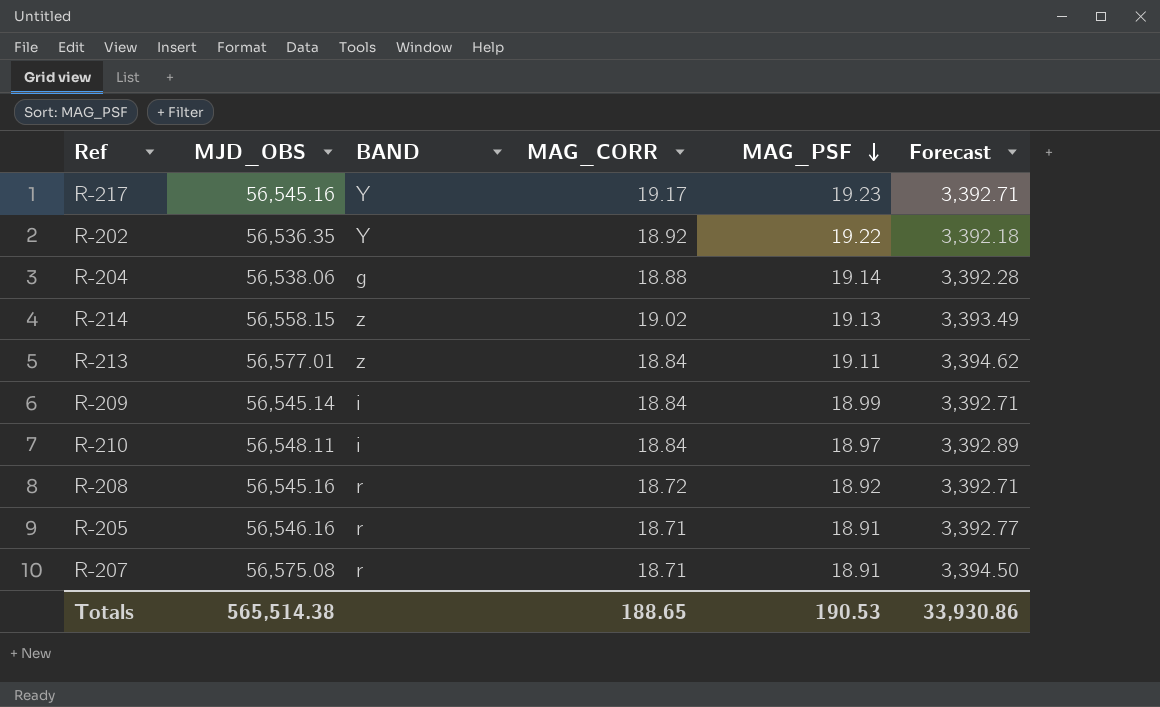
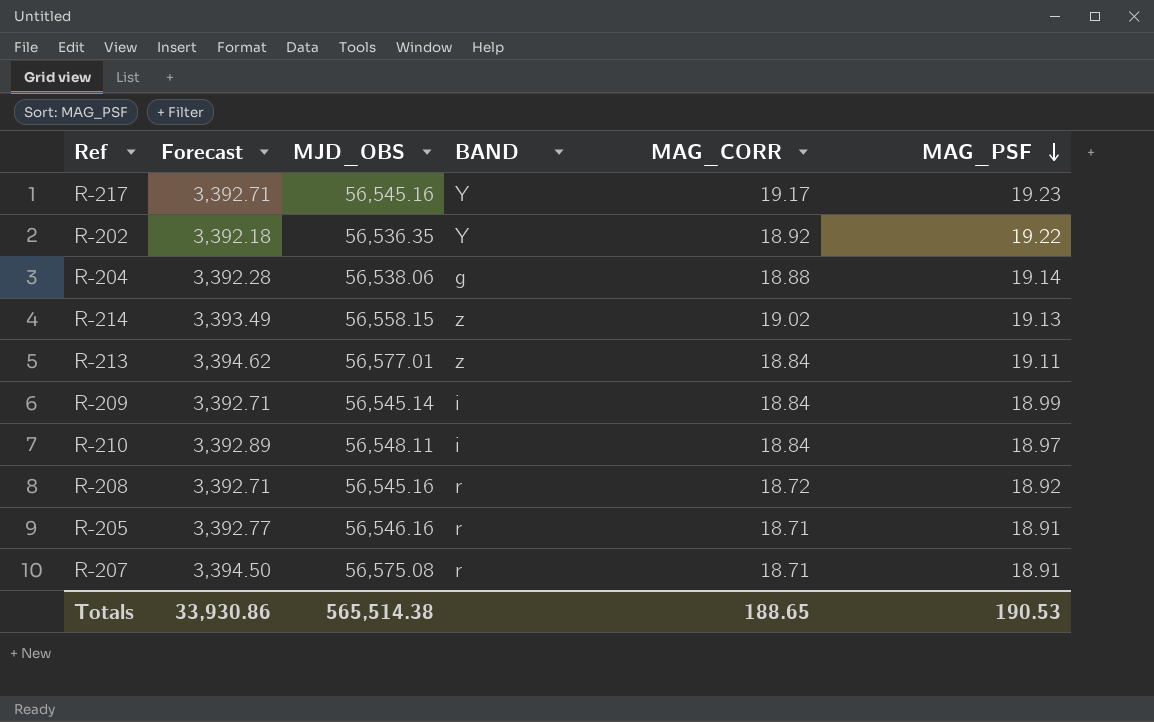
column Forecast | position: 6 -> 2

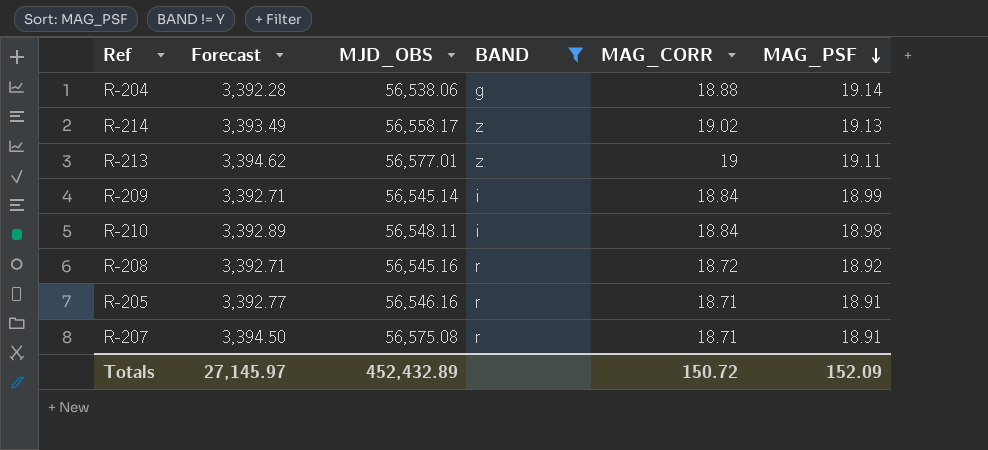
filter: none -> BAND != Y
R-214 | MJD_OBS: 56,558.15 -> 56,558.17
R-213 | MAG_CORR: 18.84 -> 19
R-210 | MAG_PSF: 18.97 -> 18.98
Totals | Forecast: 33,930.86 -> 27,145.97
Totals | MJD_OBS: 565,514.38 -> 452,432.89
Totals | MAG_CORR: 188.65 -> 150.72
Totals | MAG_PSF: 190.53 -> 152.09

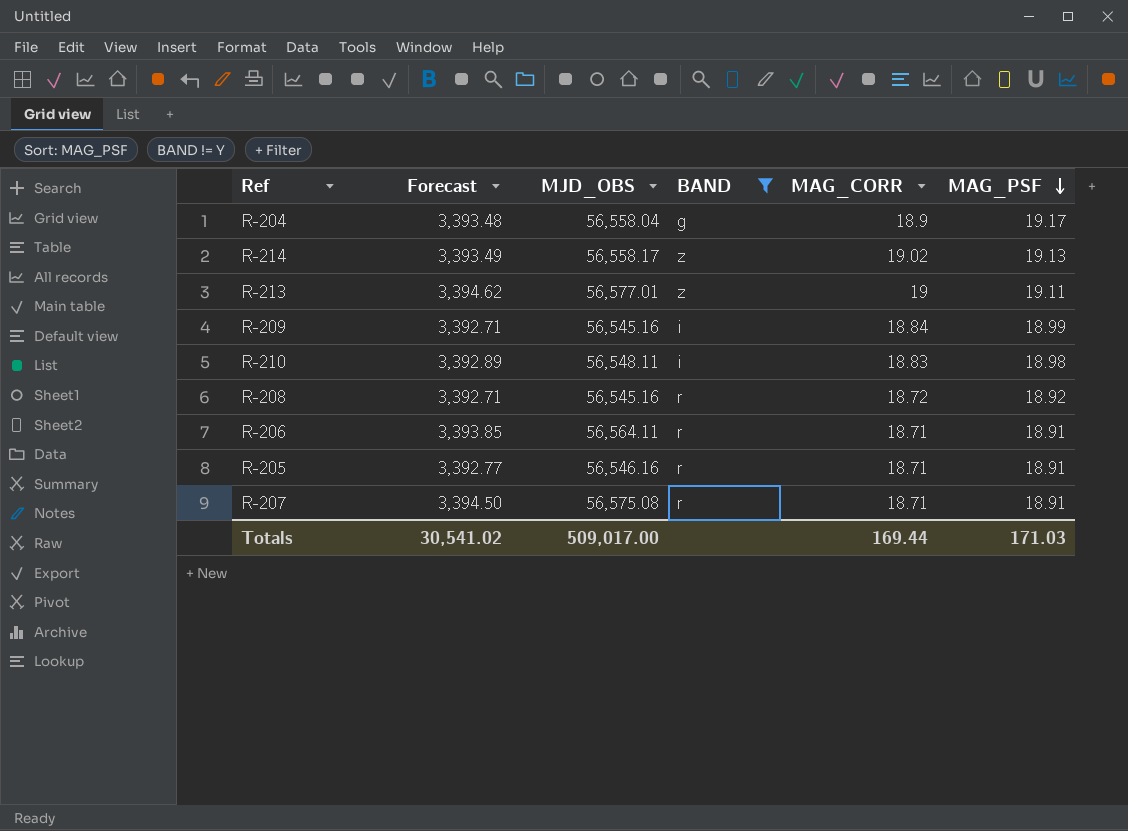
R-204 | Forecast: 3,392.28 -> 3,393.48
R-204 | MJD_OBS: 56,538.06 -> 56,558.04
R-204 | MAG_CORR: 18.88 -> 18.9
R-204 | MAG_PSF: 19.14 -> 19.17
R-209 | MJD_OBS: 56,545.14 -> 56,545.16
R-210 | MAG_CORR: 18.84 -> 18.83
row R-206: none -> 3,393.85 | 56,564.11 | r | 18.71 | 18.91
Totals | Forecast: 27,145.97 -> 30,541.02
Totals | MJD_OBS: 452,432.89 -> 509,017.00
Totals | MAG_CORR: 150.72 -> 169.44
Totals | MAG_PSF: 152.09 -> 171.03

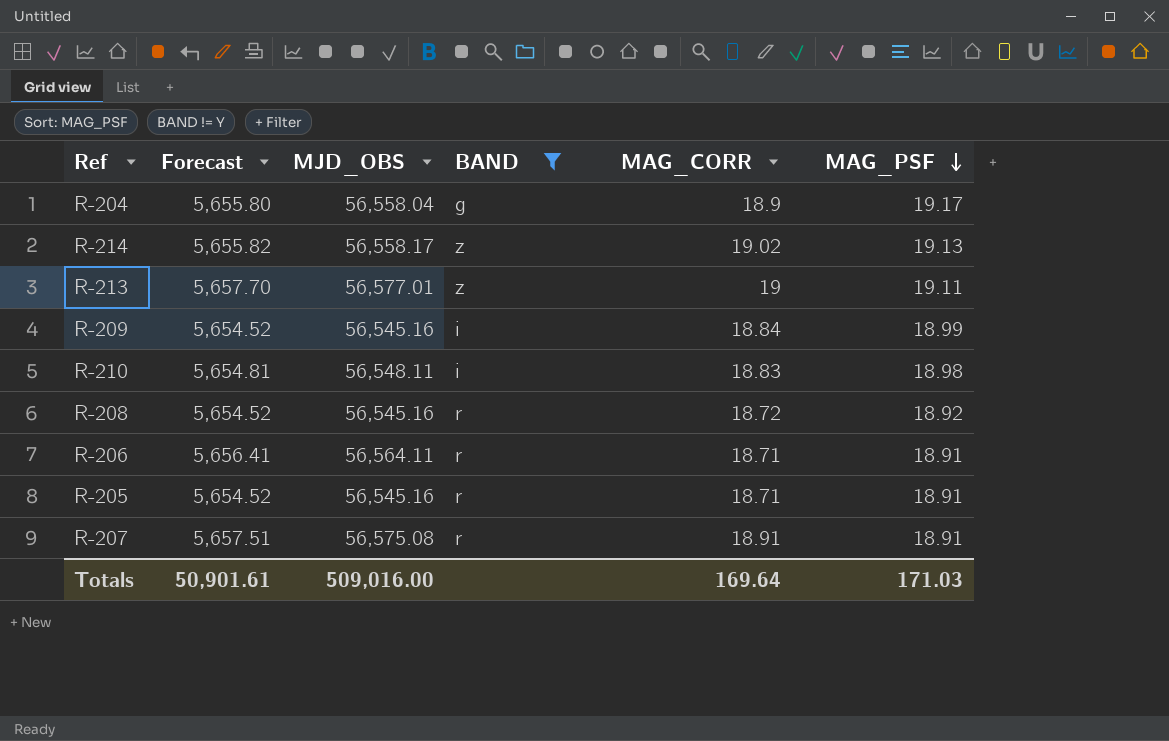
column Forecast | formula: [MJD_OBS] * 0.06 -> [MJD_OBS] * 0.1
R-205 | MJD_OBS: 56,546.16 -> 56,545.16
R-207 | MAG_CORR: 18.71 -> 18.91
Totals | Forecast: 30,541.02 -> 50,901.61
Totals | MJD_OBS: 509,017.00 -> 509,016.00
Totals | MAG_CORR: 169.44 -> 169.64

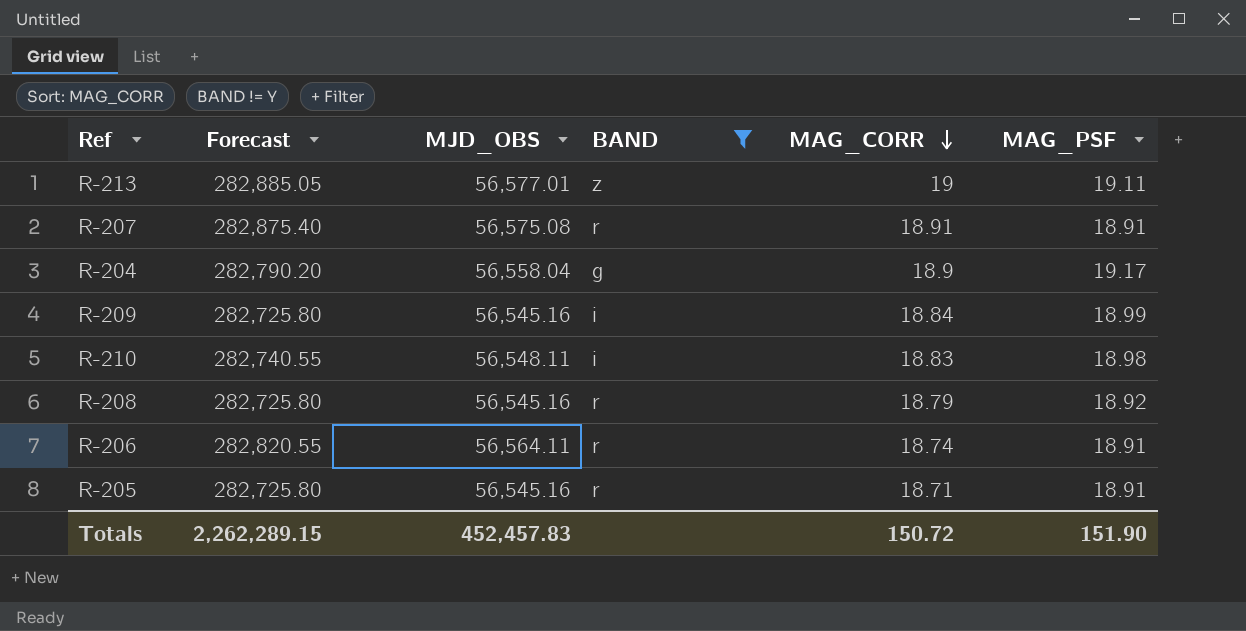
row order: MAG_PSF descending -> MAG_CORR descending
column Forecast | formula: [MJD_OBS] * 0.1 -> [MJD_OBS] * 5
row R-214: 5,655.82 | 56,558.17 | z | 19.02 | 19.13 -> none
R-208 | MAG_CORR: 18.72 -> 18.79
R-206 | MAG_CORR: 18.71 -> 18.74
Totals | Forecast: 50,901.61 -> 2,262,289.15
Totals | MJD_OBS: 509,016.00 -> 452,457.83
Totals | MAG_CORR: 169.64 -> 150.72
Totals | MAG_PSF: 171.03 -> 151.90

